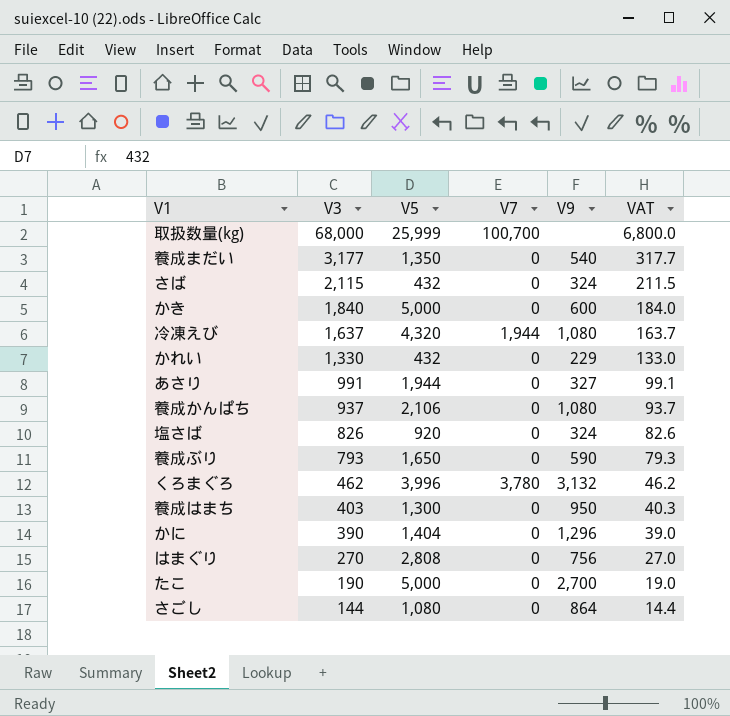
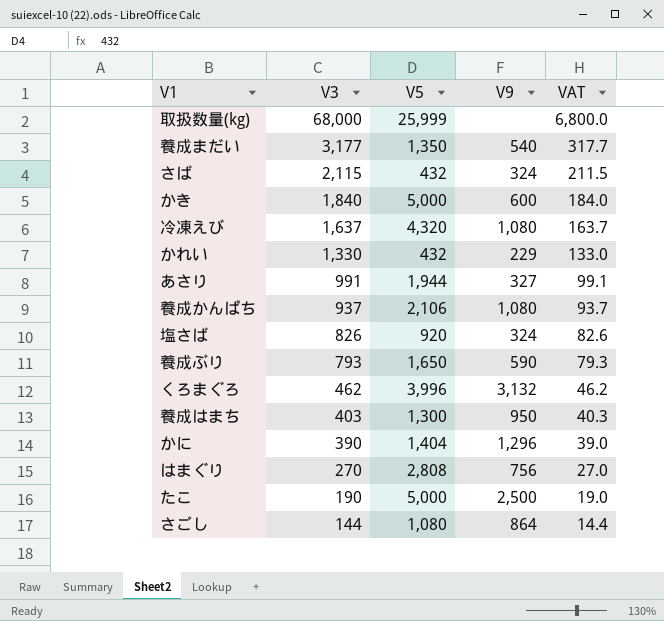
column V7 | position: 4 -> none
たこ | V9: 2,700 -> 2,500

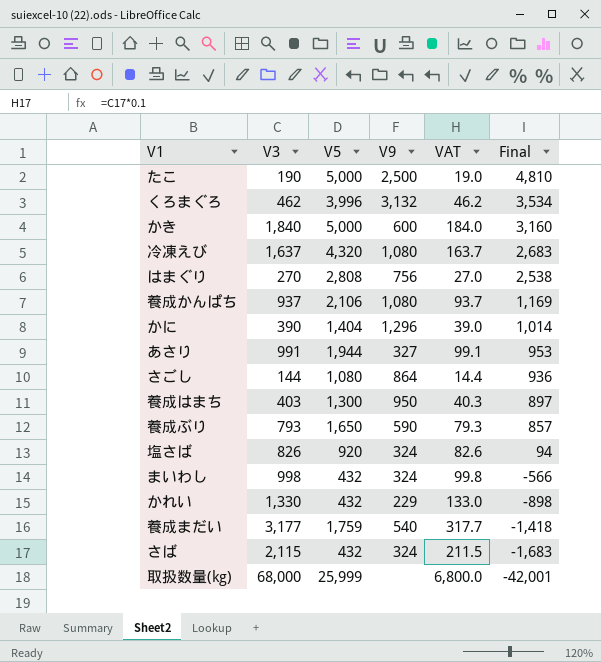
row order: V3 descending -> Final descending
column Final | formula: none -> [V5] - [V3]
row まいわし: none -> 998 | 432 | 324 | 99.8 | -566
養成まだい | V5: 1,350 -> 1,759

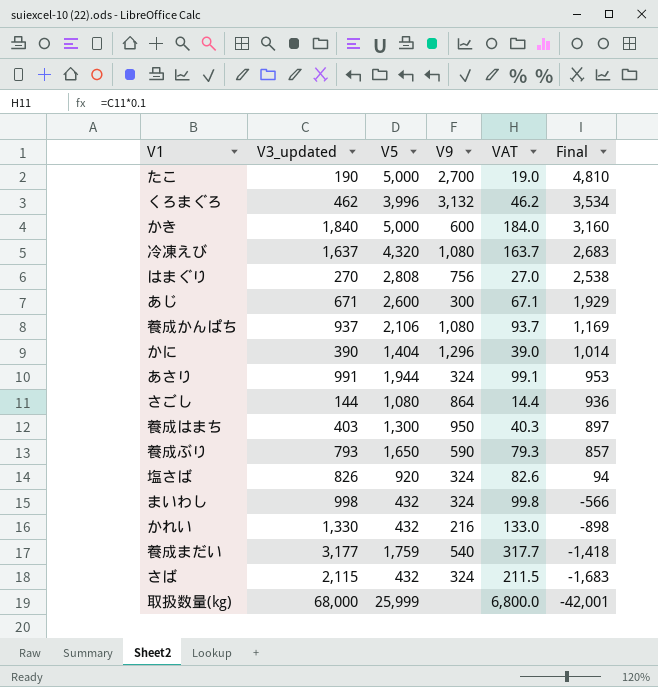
column name: V3 -> V3_updated
たこ | V9: 2,500 -> 2,700
row あじ: none -> 671 | 2,600 | 300 | 67.1 | 1,929
あさり | V9: 327 -> 324
かれい | V9: 229 -> 216

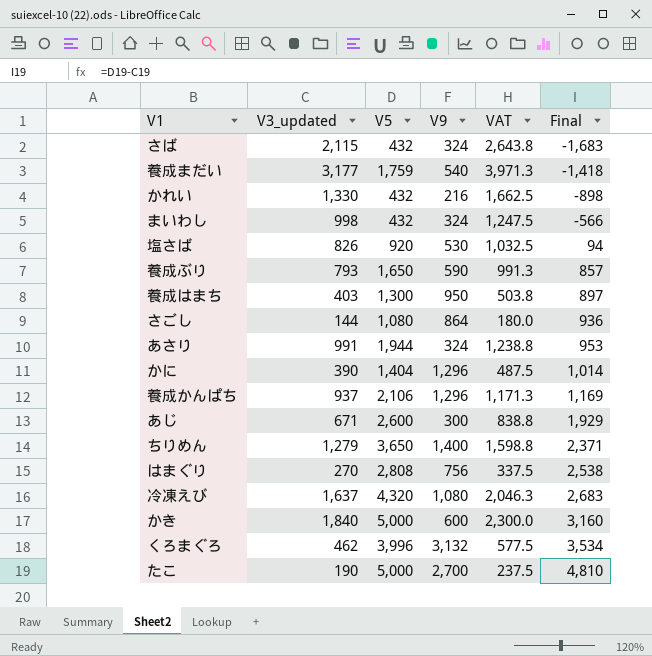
row order: Final descending -> Final ascending
column VAT | formula: [V3_updated] * 0.1 -> [V3_updated] * 1.25
row 取扱数量(kg): 68,000 | 25,999 | none | 6,800.0 | -42,001 -> none
塩さば | V9: 324 -> 530
養成かんぱち | V9: 1,080 -> 1,296
row ちりめん: none -> 1,279 | 3,650 | 1,400 | 1,598.8 | 2,371

